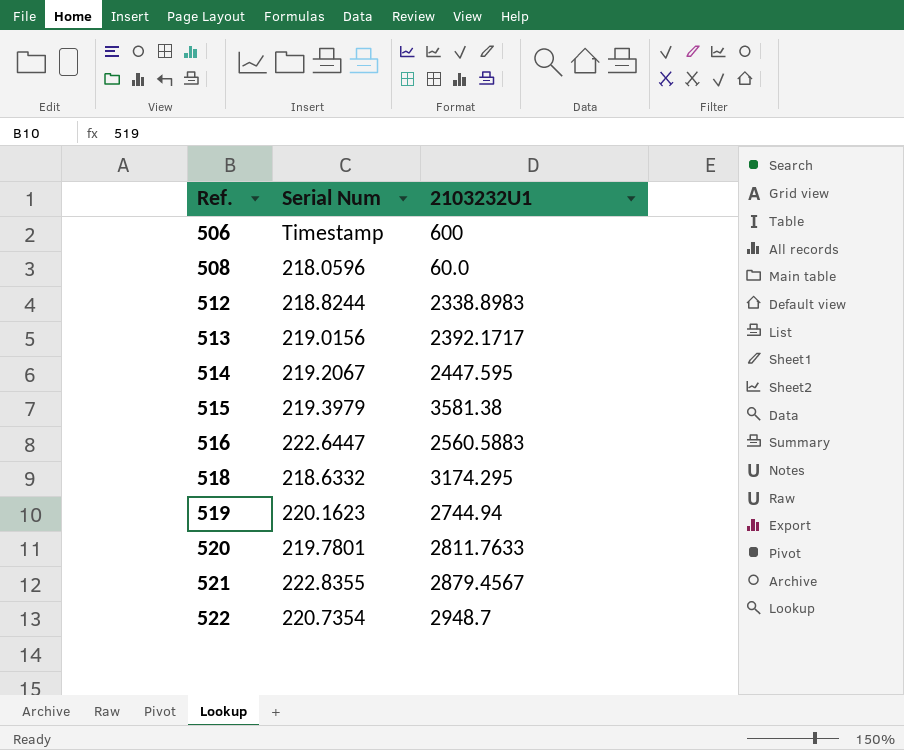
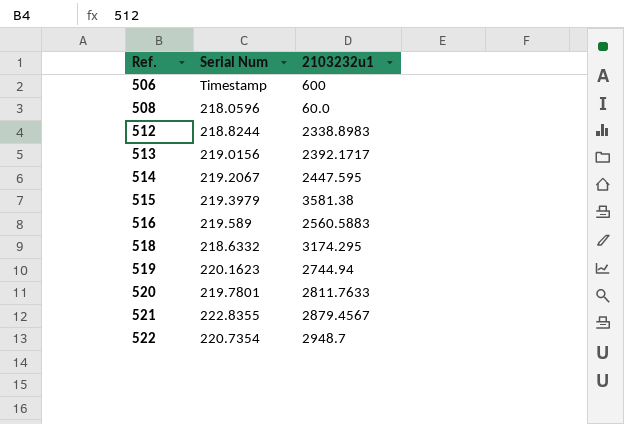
column name: 2103232U1 -> 2103232u1
516 | Serial Num: 222.6447 -> 219.589

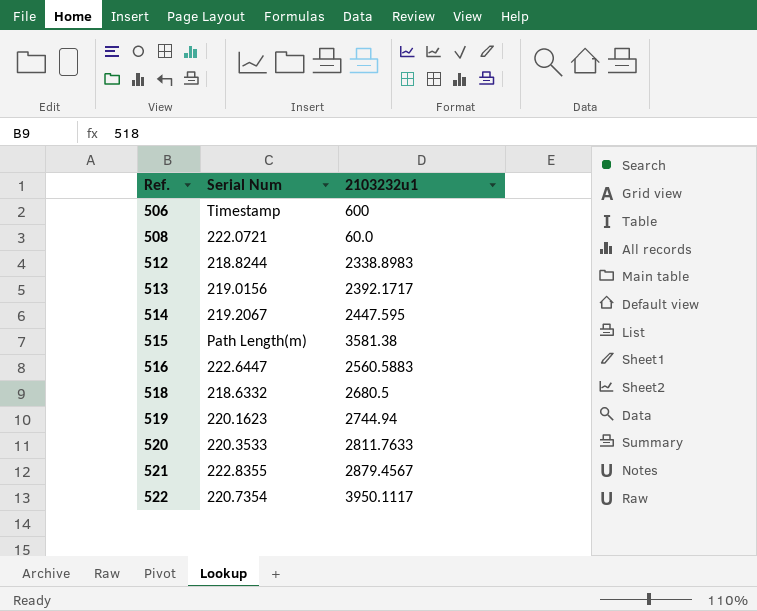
508 | Serial Num: 218.0596 -> 222.0721
515 | Serial Num: 219.3979 -> Path Length(m)
516 | Serial Num: 219.589 -> 222.6447
518 | 2103232u1: 3174.295 -> 2680.5
520 | Serial Num: 219.7801 -> 220.3533
522 | 2103232u1: 2948.7 -> 3950.1117

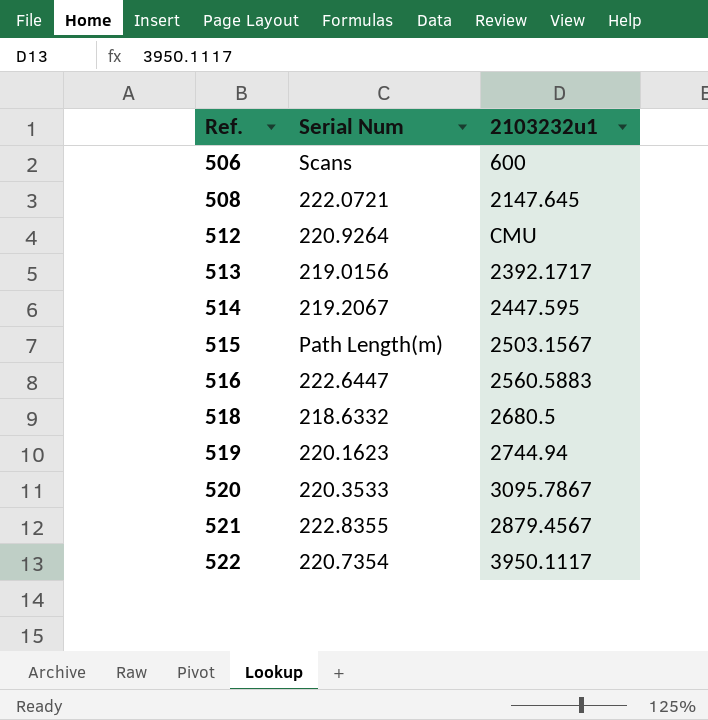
506 | Serial Num: Timestamp -> Scans
508 | 2103232u1: 60.0 -> 2147.645
512 | Serial Num: 218.8244 -> 220.9264
512 | 2103232u1: 2338.8983 -> CMU
515 | 2103232u1: 3581.38 -> 2503.1567
520 | 2103232u1: 2811.7633 -> 3095.7867

